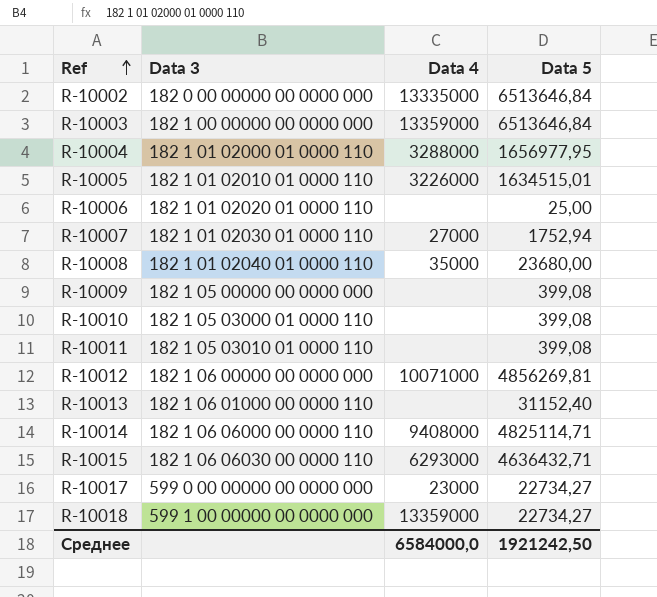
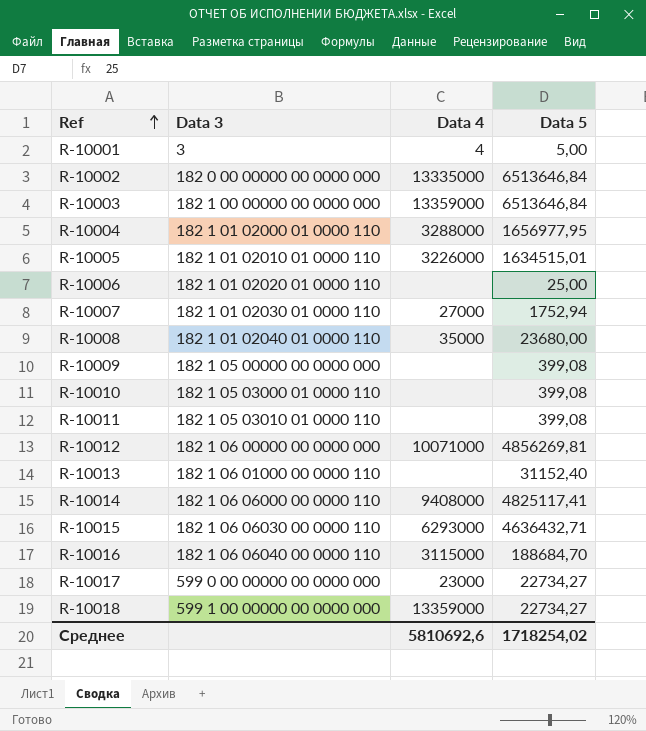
row R-10001: none -> 3 | 4 | 5,00
R-10014 | Data 5: 4825114,71 -> 4825117,41
row R-10016: none -> 182 1 06 06040 00 0000 110 | 3115000 | 188684,70
Среднее | Data 4: 6584000,0 -> 5810692,6
Среднее | Data 5: 1921242,50 -> 1718254,02

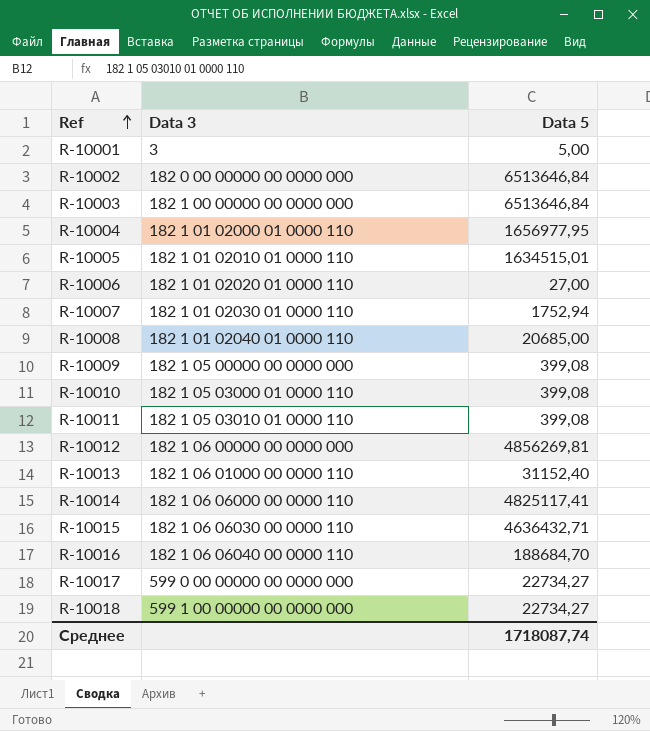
column Data 4 | position: 3 -> none
R-10006 | Data 5: 25,00 -> 27,00
R-10008 | Data 5: 23680,00 -> 20685,00
Среднее | Data 5: 1718254,02 -> 1718087,74

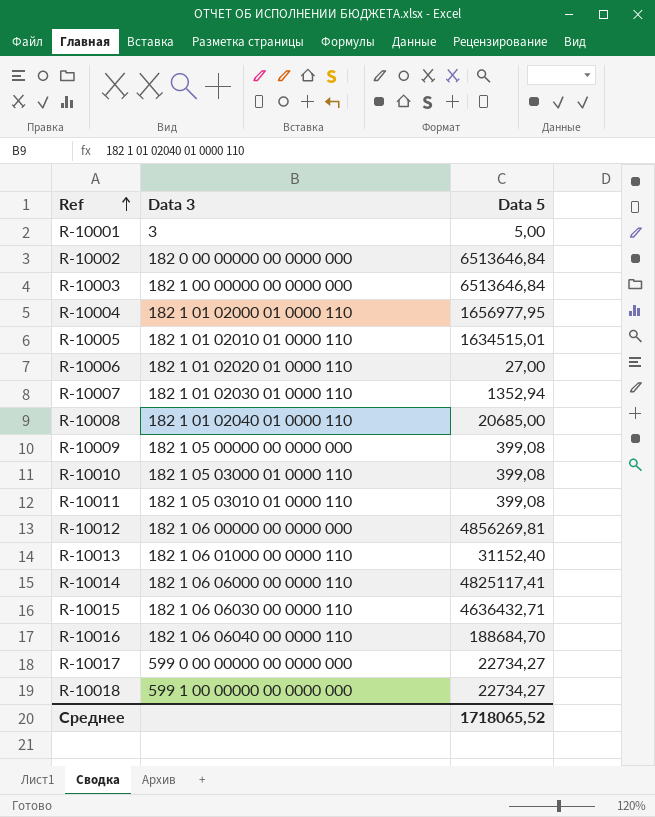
R-10007 | Data 5: 1752,94 -> 1352,94
Среднее | Data 5: 1718087,74 -> 1718065,52

